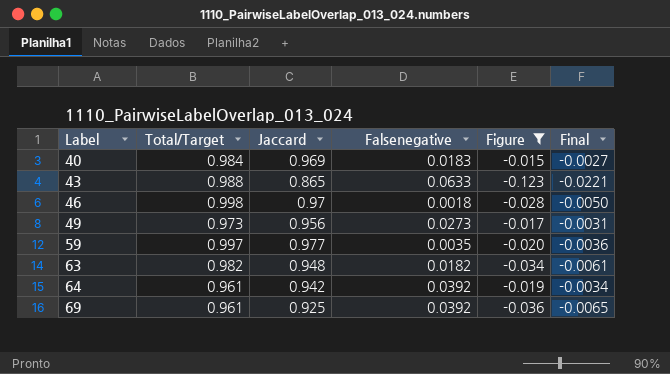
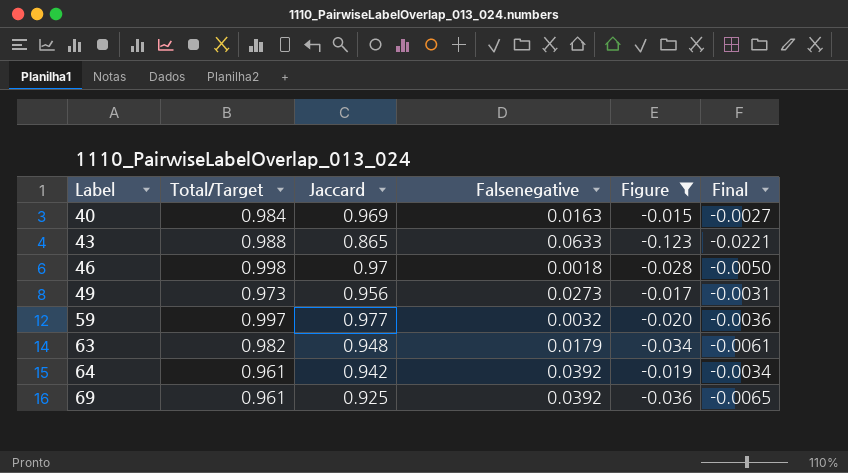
40 | Falsenegative: 0.0183 -> 0.0163
59 | Falsenegative: 0.0035 -> 0.0032
63 | Falsenegative: 0.0182 -> 0.0179

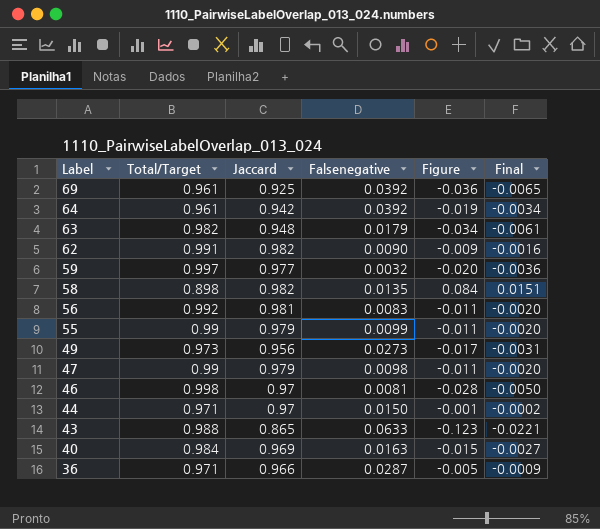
filter: Figure <= -0.015 -> none
row order: Label ascending -> Label descending
46 | Falsenegative: 0.0018 -> 0.0081

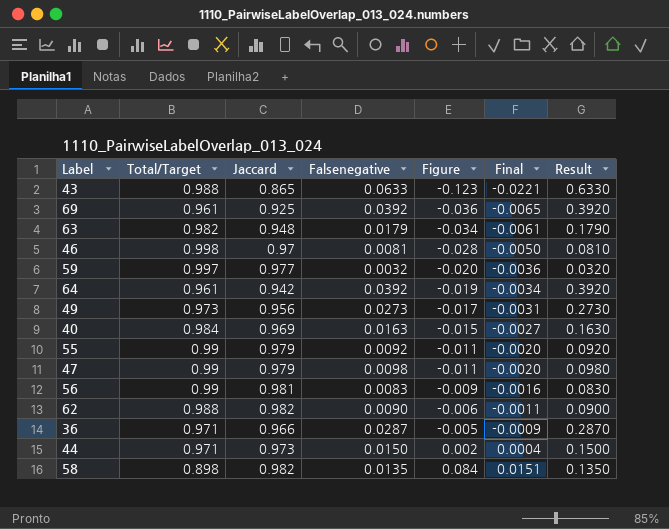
row order: Label descending -> Figure ascending
column Result | formula: none -> [Falsenegative] * 10
55 | Falsenegative: 0.0099 -> 0.0092
56 | Total/Target: 0.992 -> 0.99
56 | Figure: -0.011 -> -0.009
56 | Final: -0.0020 -> -0.0016
62 | Total/Target: 0.991 -> 0.988
62 | Figure: -0.009 -> -0.006
62 | Final: -0.0016 -> -0.0011
44 | Jaccard: 0.97 -> 0.973
44 | Figure: -0.001 -> 0.002
44 | Final: -0.0002 -> 0.0004

